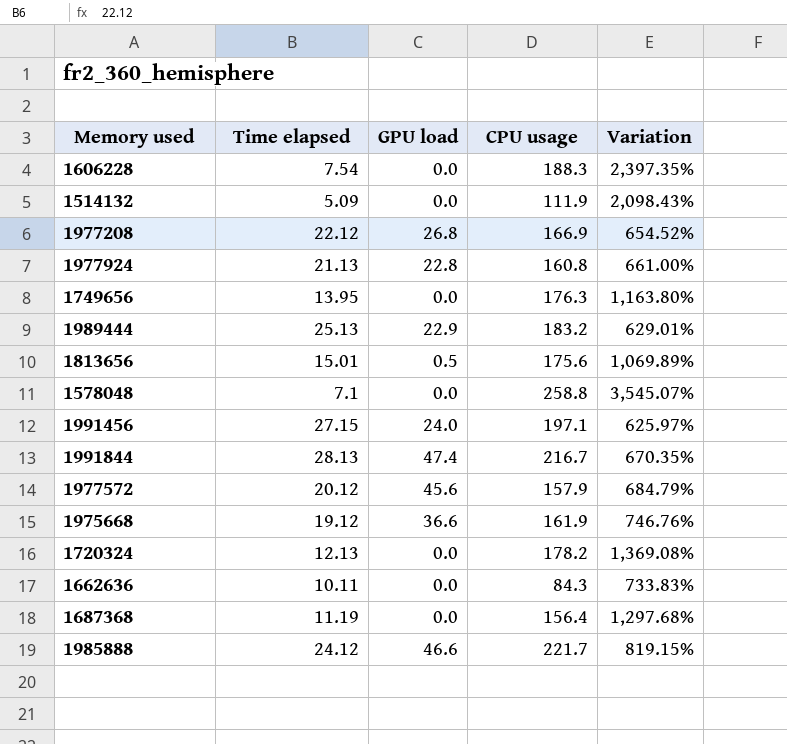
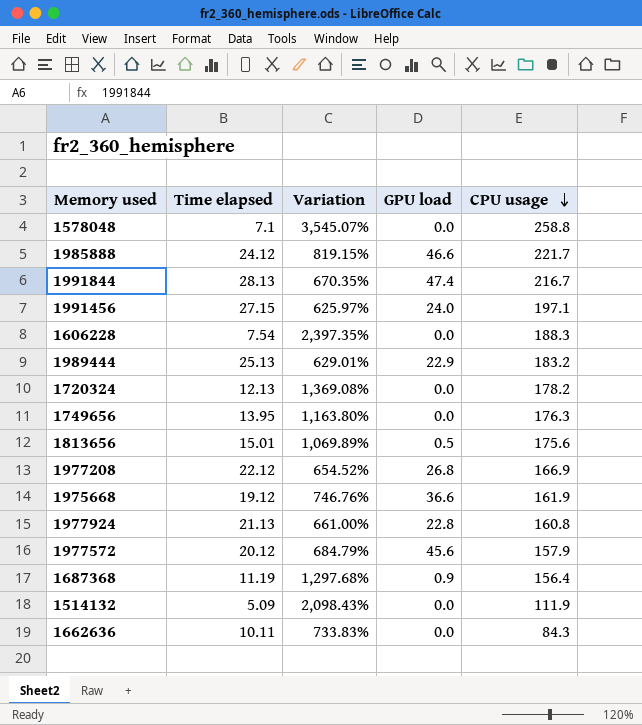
row order: none -> CPU usage descending
column Variation | position: 5 -> 3
1687368 | GPU load: 0.0 -> 0.9

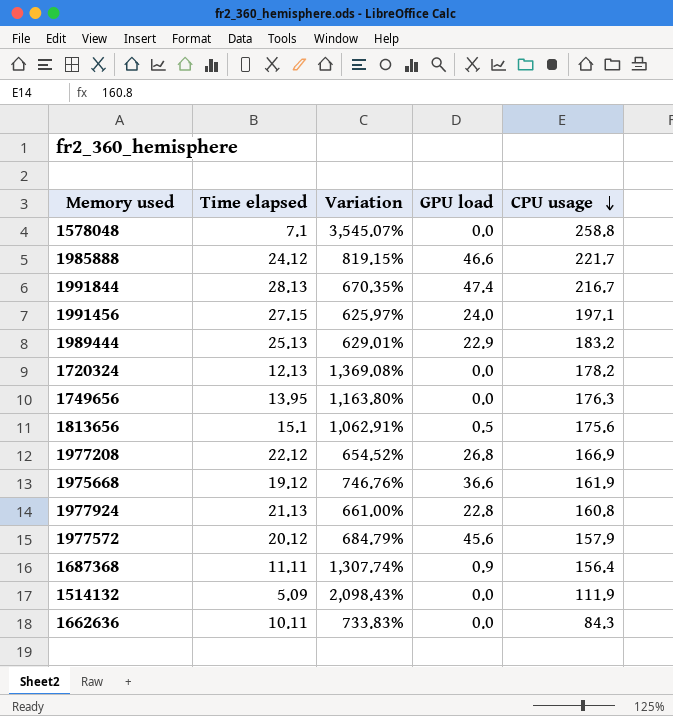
row 1606228: 7.54 | 2,397.35% | 0.0 | 188.3 -> none
1813656 | Time elapsed: 15.01 -> 15.1
1813656 | Variation: 1,069.89% -> 1,062.91%
1687368 | Time elapsed: 11.19 -> 11.11
1687368 | Variation: 1,297.68% -> 1,307.74%

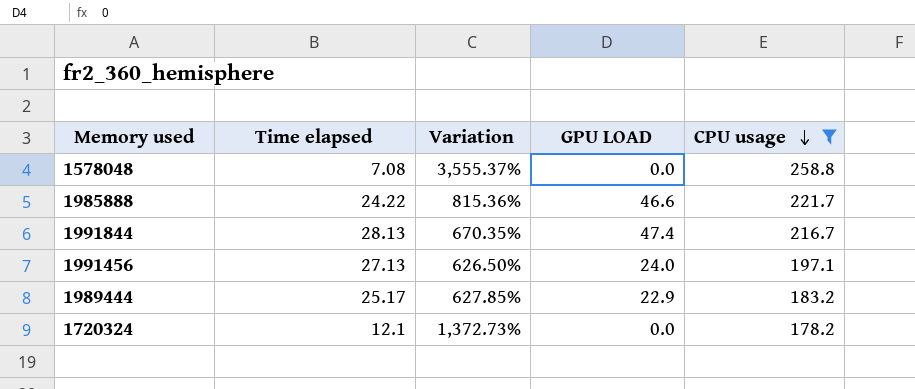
filter: none -> CPU usage >= 178.2
column name: GPU load -> GPU LOAD
1578048 | Time elapsed: 7.1 -> 7.08
1578048 | Variation: 3,545.07% -> 3,555.37%
1985888 | Time elapsed: 24.12 -> 24.22
1985888 | Variation: 819.15% -> 815.36%
1991456 | Time elapsed: 27.15 -> 27.13
1991456 | Variation: 625.97% -> 626.50%
1989444 | Time elapsed: 25.13 -> 25.17
1989444 | Variation: 629.01% -> 627.85%
1720324 | Time elapsed: 12.13 -> 12.1
1720324 | Variation: 1,369.08% -> 1,372.73%

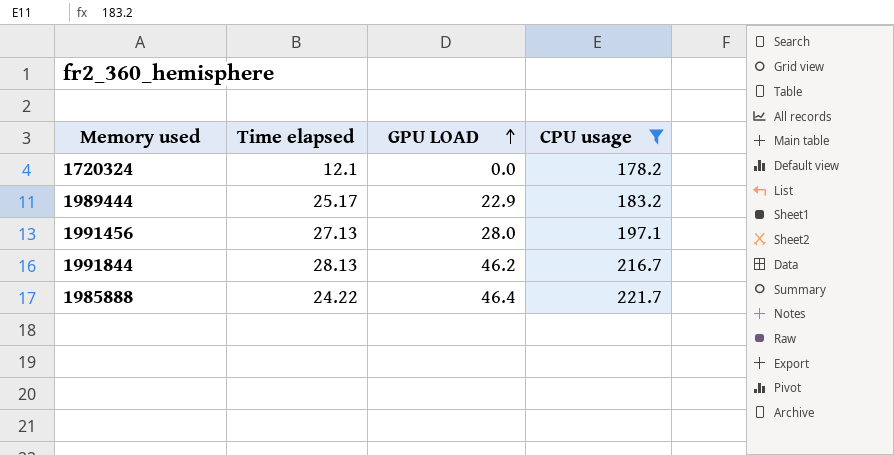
row order: CPU usage descending -> GPU LOAD ascending
column Variation | formula: ([CPU usage] - [Time elapsed]) / [Time elapsed] -> none
row 1578048: 7.08 | 3,555.37% | 0.0 | 258.8 -> none
1991456 | GPU LOAD: 24.0 -> 28.0
1991844 | GPU LOAD: 47.4 -> 46.2
1985888 | GPU LOAD: 46.6 -> 46.4

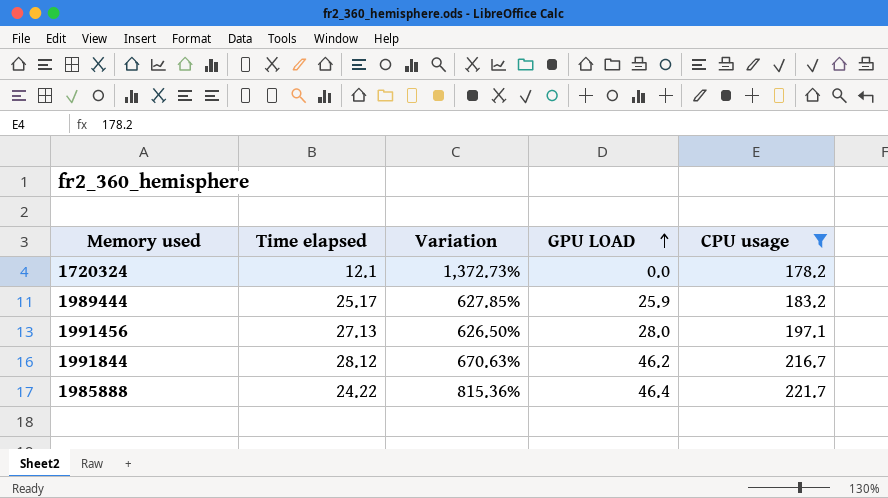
column Variation | formula: none -> ([CPU usage] - [Time elapsed]) / [Time elapsed]
1989444 | GPU LOAD: 22.9 -> 25.9
1991844 | Time elapsed: 28.13 -> 28.12

